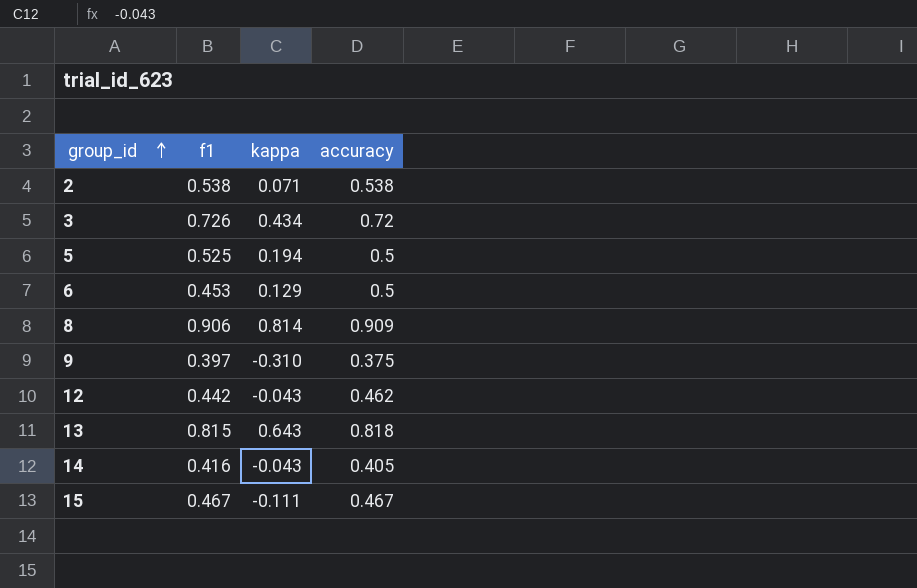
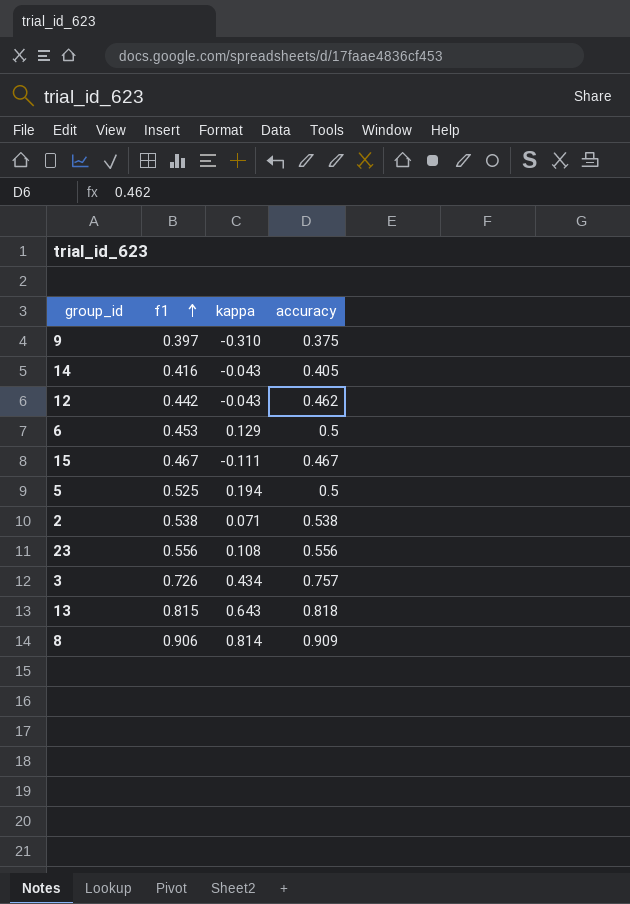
row order: group_id ascending -> f1 ascending
row 23: none -> 0.556 | 0.108 | 0.556
3 | accuracy: 0.72 -> 0.757

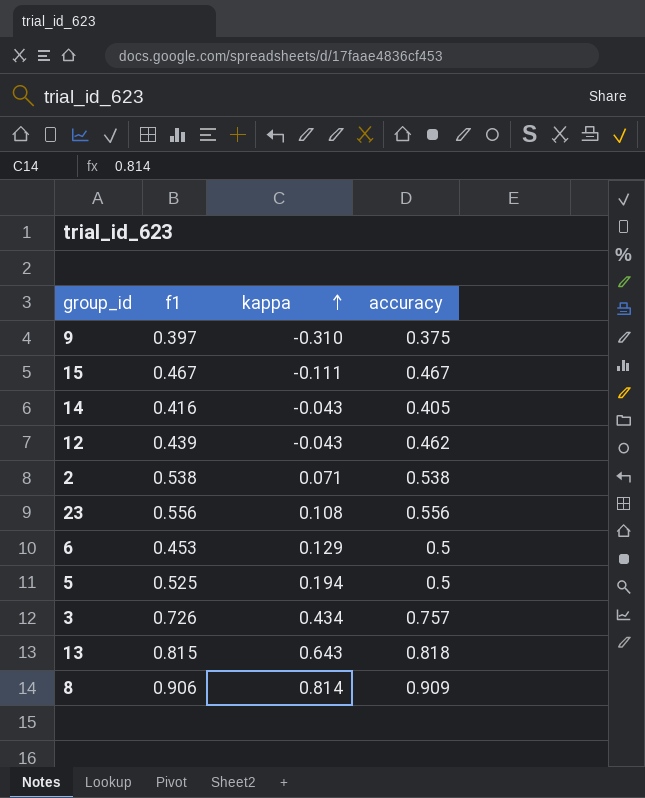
row order: f1 ascending -> kappa ascending
12 | f1: 0.442 -> 0.439

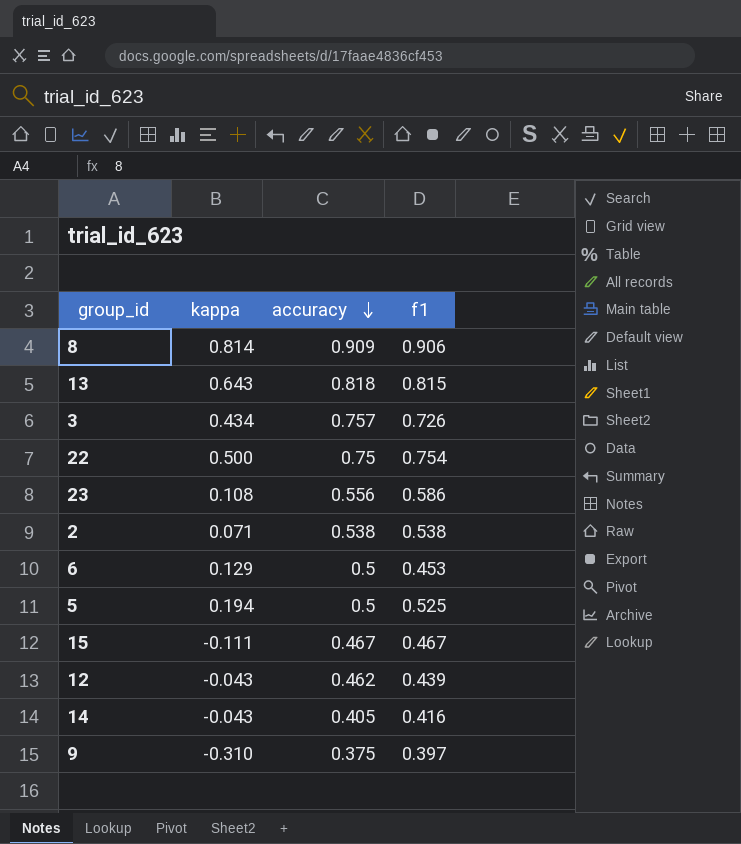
row order: kappa ascending -> accuracy descending
column f1 | position: 2 -> 4
row 22: none -> 0.500 | 0.75 | 0.754
23 | f1: 0.556 -> 0.586

